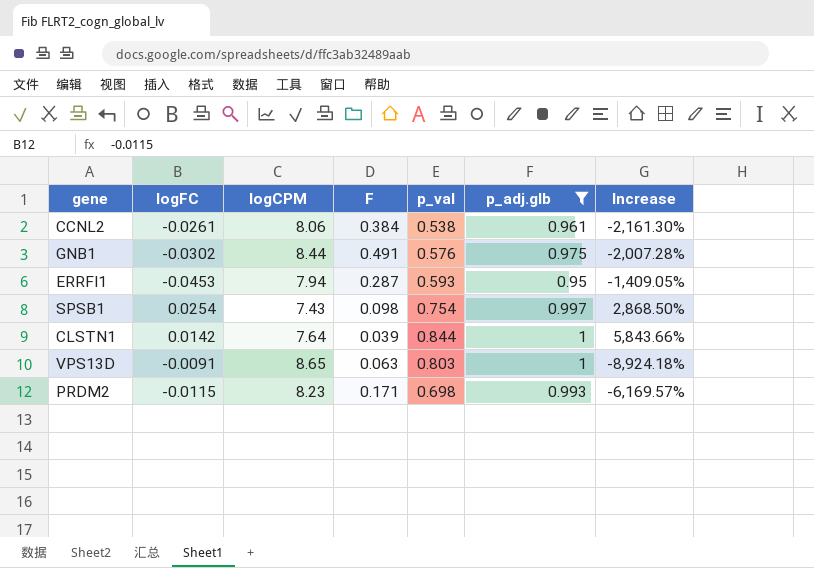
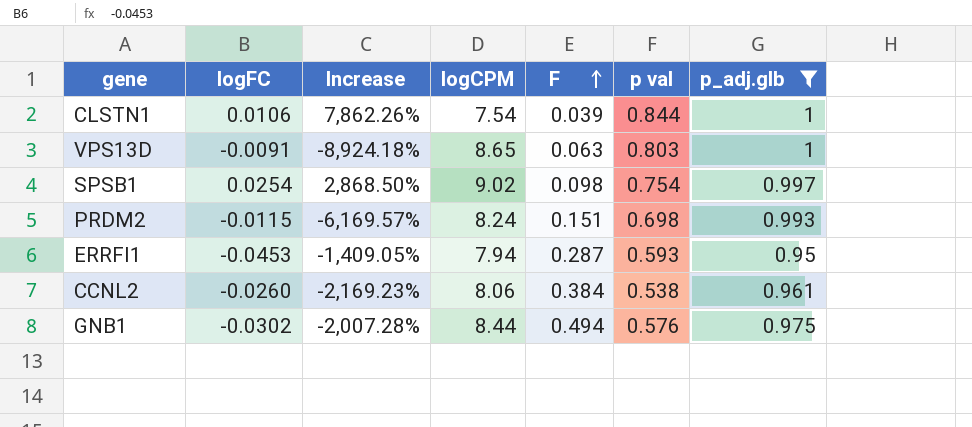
row order: none -> F ascending
column Increase | position: 7 -> 3
column name: p_val -> p val
CLSTN1 | logFC: 0.0142 -> 0.0106
CLSTN1 | Increase: 5,843.66% -> 7,862.26%
CLSTN1 | logCPM: 7.64 -> 7.54
SPSB1 | logCPM: 7.43 -> 9.02
PRDM2 | logCPM: 8.23 -> 8.24
PRDM2 | F: 0.171 -> 0.151
CCNL2 | logFC: -0.0261 -> -0.0260
CCNL2 | Increase: -2,161.30% -> -2,169.23%
GNB1 | F: 0.491 -> 0.494

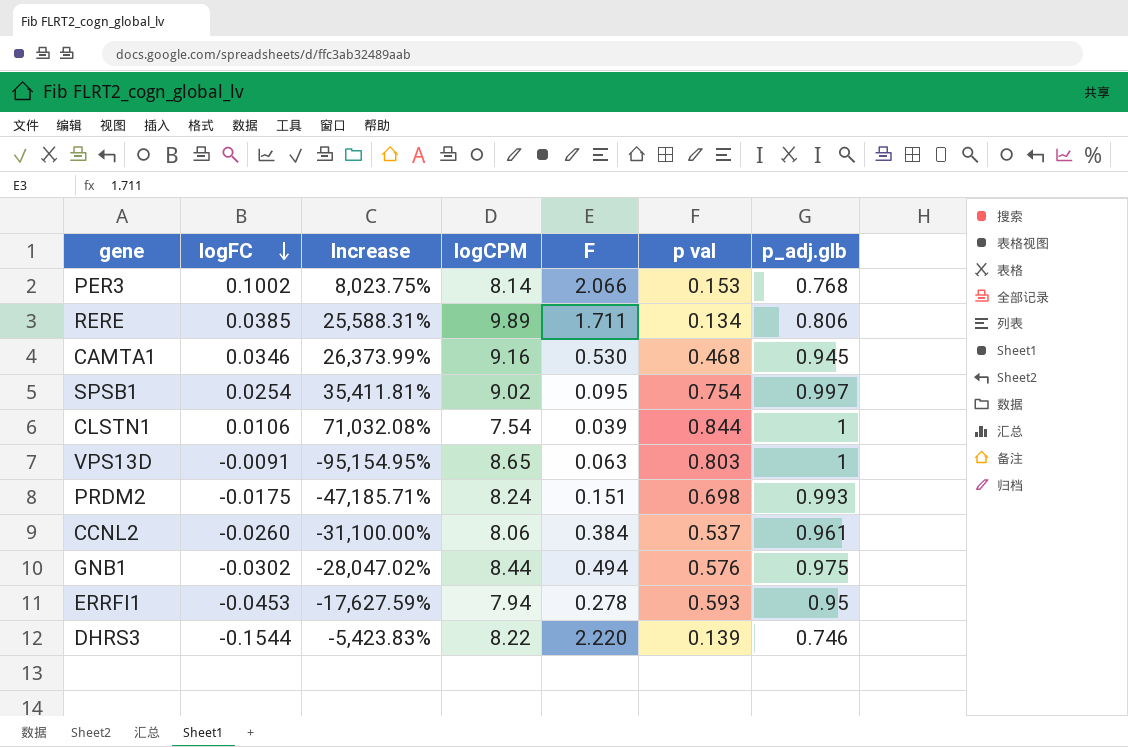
filter: p_adj.glb >= 0.95 -> none
row order: F ascending -> logFC descending
column Increase | formula: ([p val] - [logFC]) / [logFC] -> ([logCPM] - [logFC]) / [logFC]
SPSB1 | F: 0.098 -> 0.095
PRDM2 | logFC: -0.0115 -> -0.0175
CCNL2 | p val: 0.538 -> 0.537
ERRFI1 | F: 0.287 -> 0.278

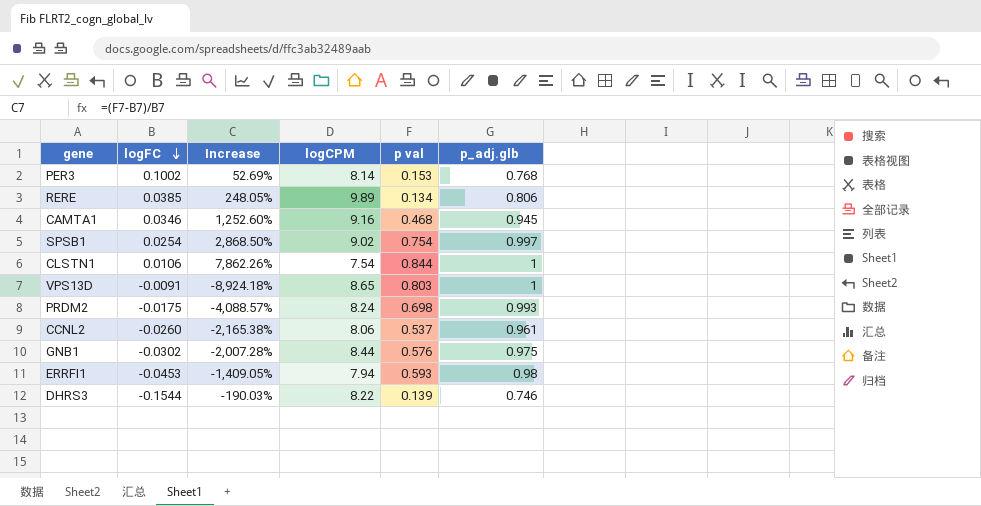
column F | position: 5 -> none
column Increase | formula: ([logCPM] - [logFC]) / [logFC] -> ([p val] - [logFC]) / [logFC]
ERRFI1 | p_adj.glb: 0.95 -> 0.98

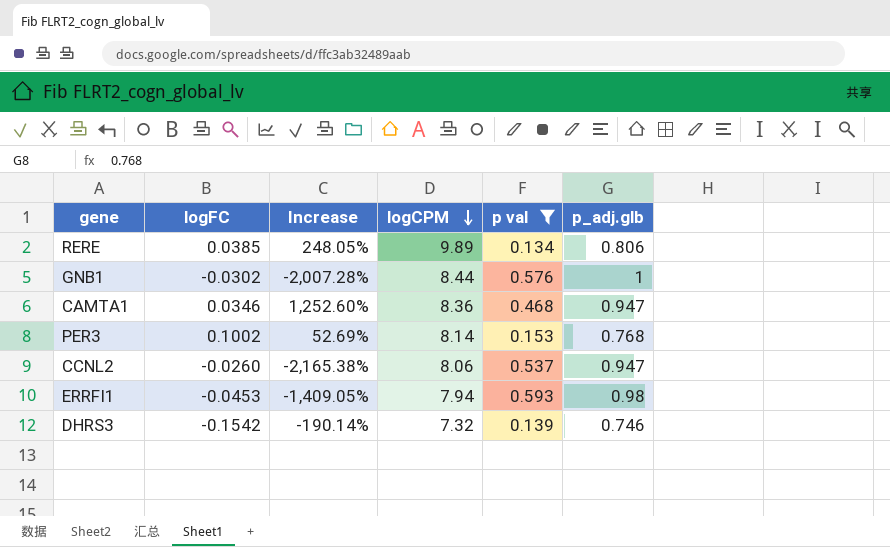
filter: none -> p val <= 0.593
row order: logFC descending -> logCPM descending
GNB1 | p_adj.glb: 0.975 -> 1
CAMTA1 | logCPM: 9.16 -> 8.36
CAMTA1 | p_adj.glb: 0.945 -> 0.947
CCNL2 | p_adj.glb: 0.961 -> 0.947
DHRS3 | logFC: -0.1544 -> -0.1542
DHRS3 | Increase: -190.03% -> -190.14%
DHRS3 | logCPM: 8.22 -> 7.32

